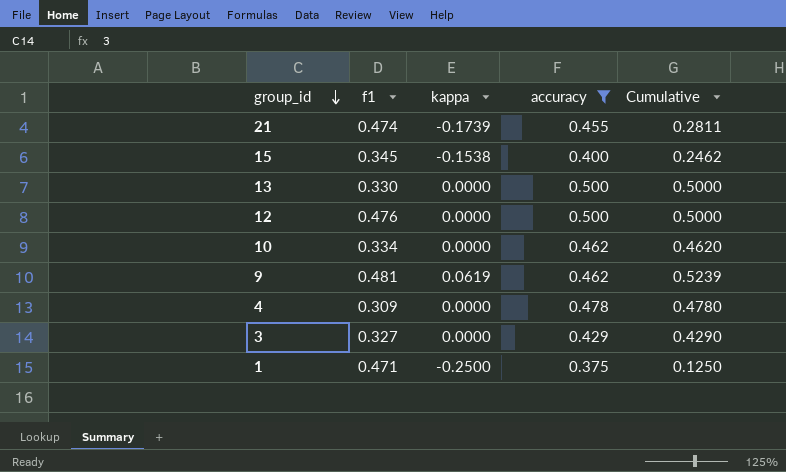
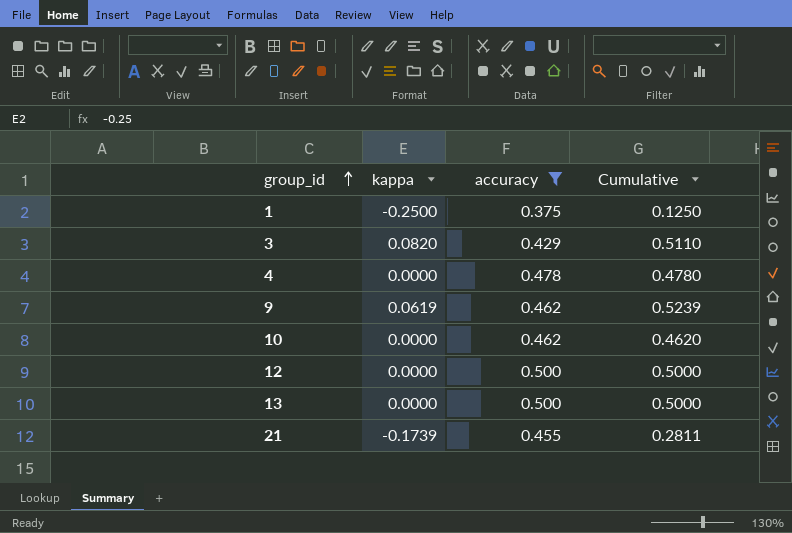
row order: group_id descending -> group_id ascending
column f1 | position: 2 -> none
row 15: 0.345 | -0.1538 | 0.400 | 0.2462 -> none
3 | kappa: 0.0000 -> 0.0820
3 | Cumulative: 0.4290 -> 0.5110

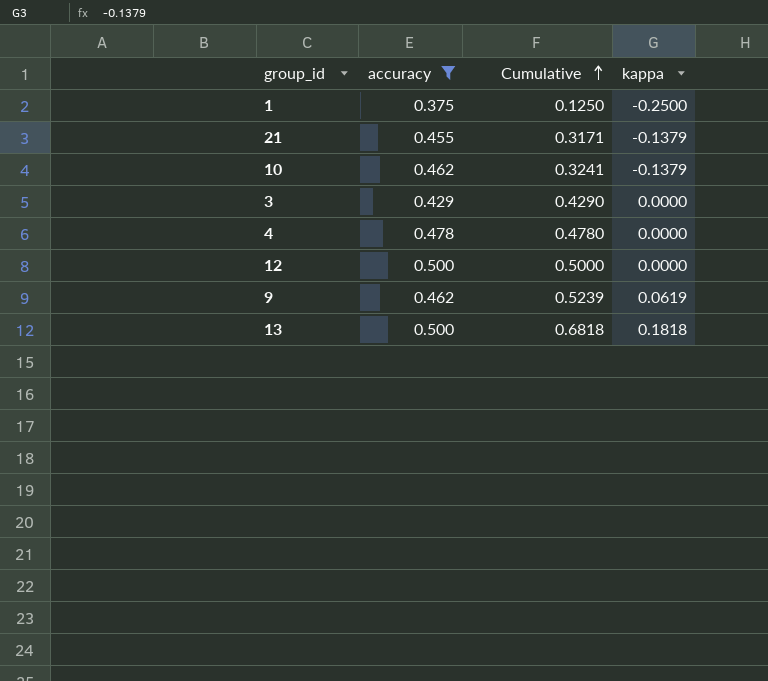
row order: group_id ascending -> Cumulative ascending
column kappa | position: 2 -> 4
21 | Cumulative: 0.2811 -> 0.3171
21 | kappa: -0.1739 -> -0.1379
10 | Cumulative: 0.4620 -> 0.3241
10 | kappa: 0.0000 -> -0.1379
3 | Cumulative: 0.5110 -> 0.4290
3 | kappa: 0.0820 -> 0.0000
13 | Cumulative: 0.5000 -> 0.6818
13 | kappa: 0.0000 -> 0.1818

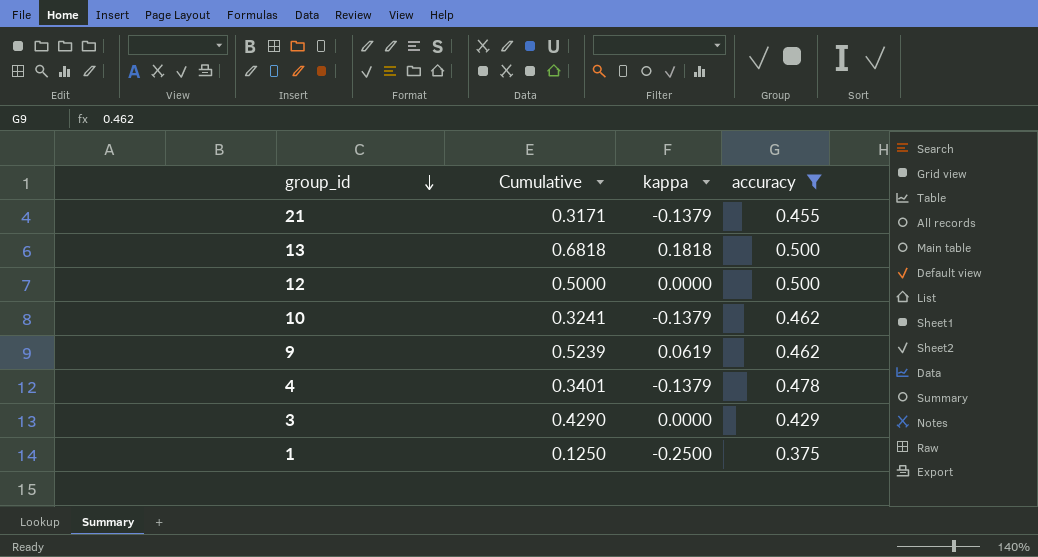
row order: Cumulative ascending -> group_id descending
column accuracy | position: 2 -> 4
4 | Cumulative: 0.4780 -> 0.3401
4 | kappa: 0.0000 -> -0.1379

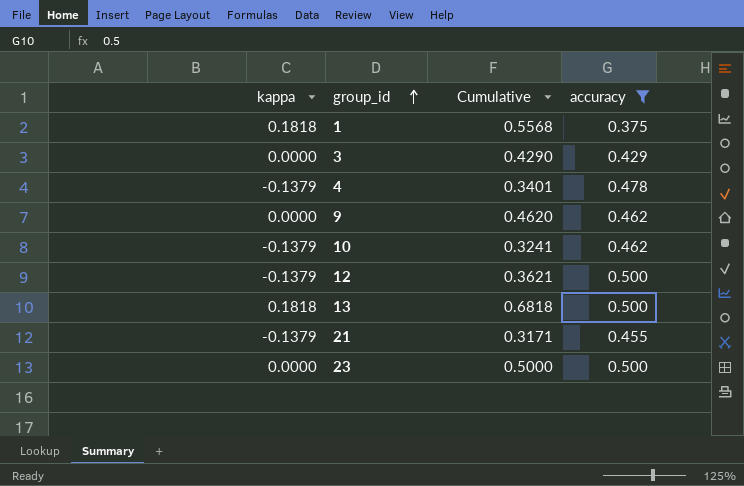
row order: group_id descending -> group_id ascending
column kappa | position: 3 -> 1
1 | kappa: -0.2500 -> 0.1818
1 | Cumulative: 0.1250 -> 0.5568
9 | kappa: 0.0619 -> 0.0000
9 | Cumulative: 0.5239 -> 0.4620
12 | kappa: 0.0000 -> -0.1379
12 | Cumulative: 0.5000 -> 0.3621
row 23: none -> 0.0000 | 0.5000 | 0.500

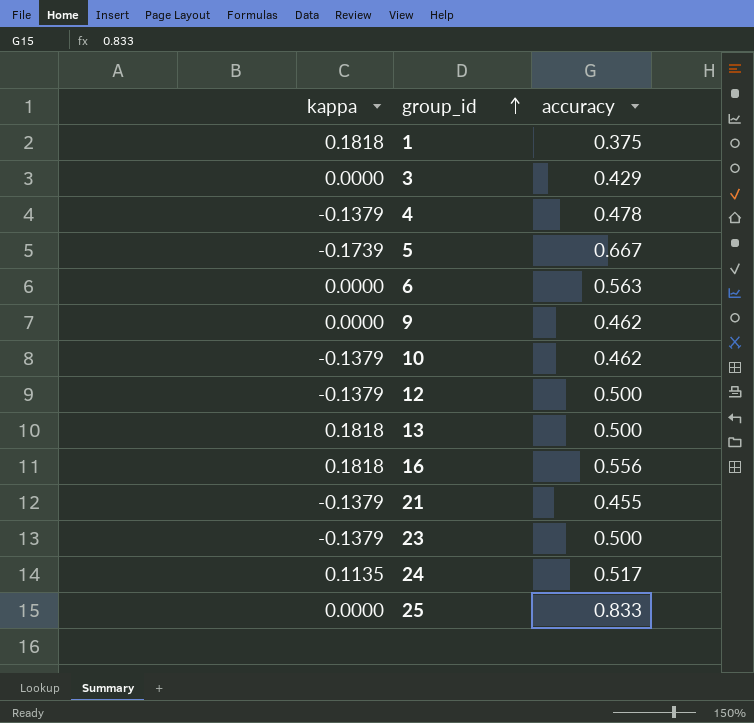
filter: accuracy <= 0.500 -> none
column Cumulative | formula: [kappa] + [accuracy] -> none
23 | kappa: 0.0000 -> -0.1379

